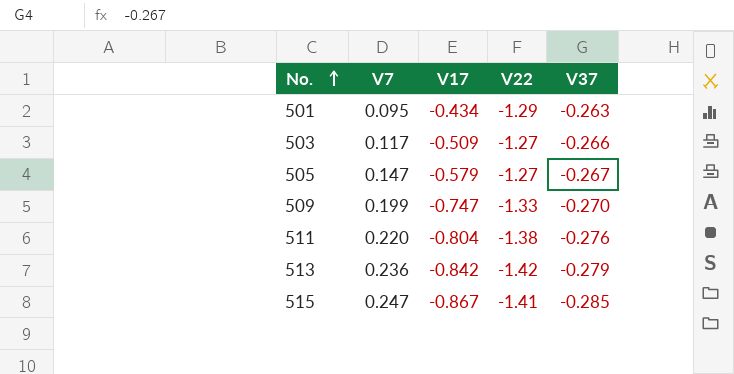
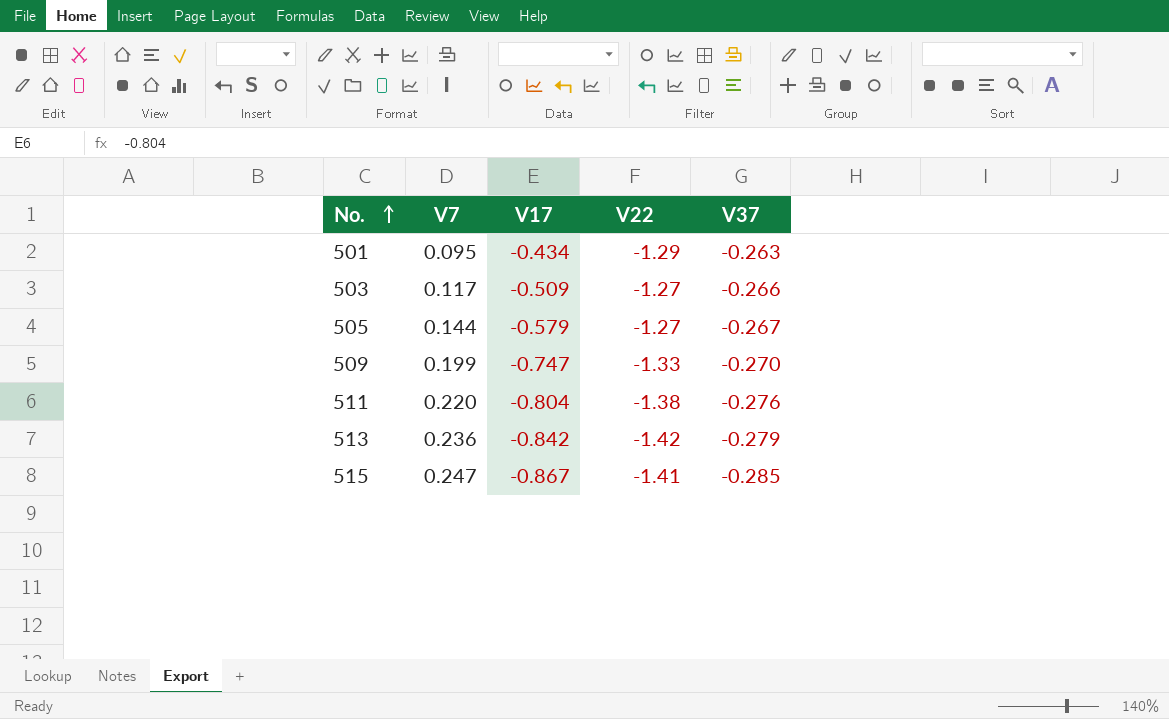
505 | V7: 0.147 -> 0.144

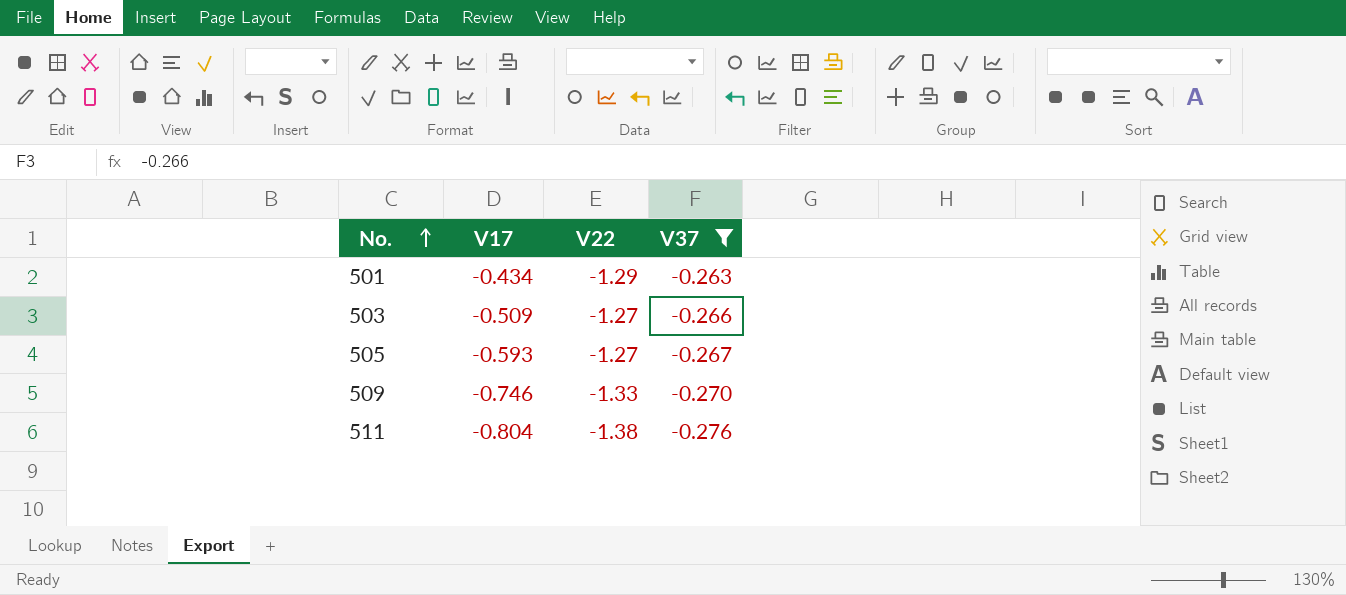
filter: none -> V37 >= -0.276
column V7 | position: 2 -> none
505 | V17: -0.579 -> -0.593
509 | V17: -0.747 -> -0.746

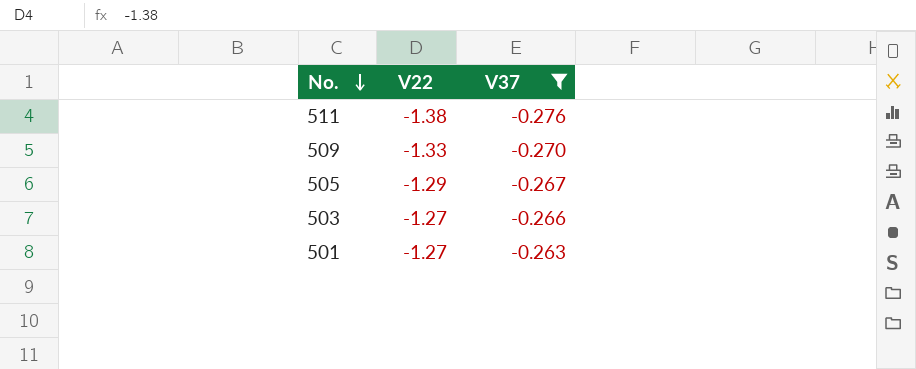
row order: No. ascending -> No. descending
column V17 | position: 2 -> none
505 | V22: -1.27 -> -1.29
501 | V22: -1.29 -> -1.27

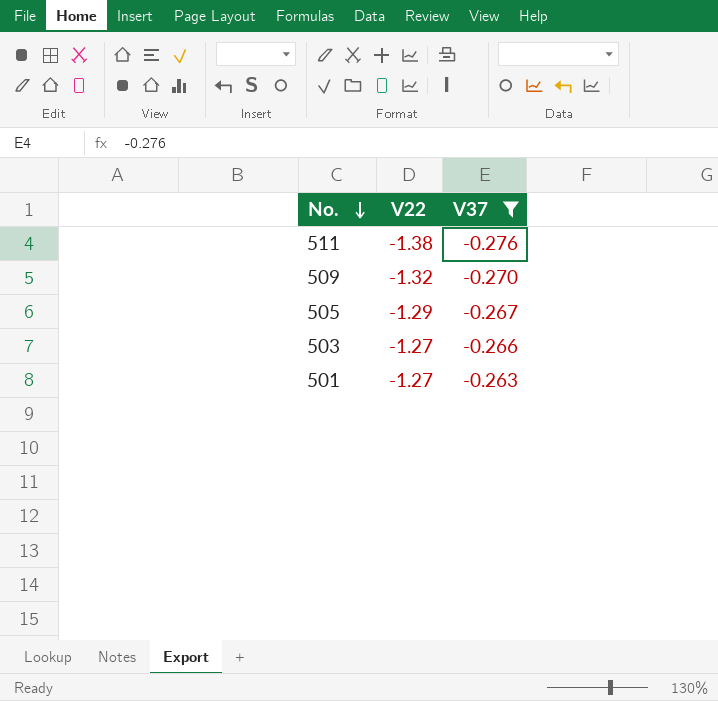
509 | V22: -1.33 -> -1.32

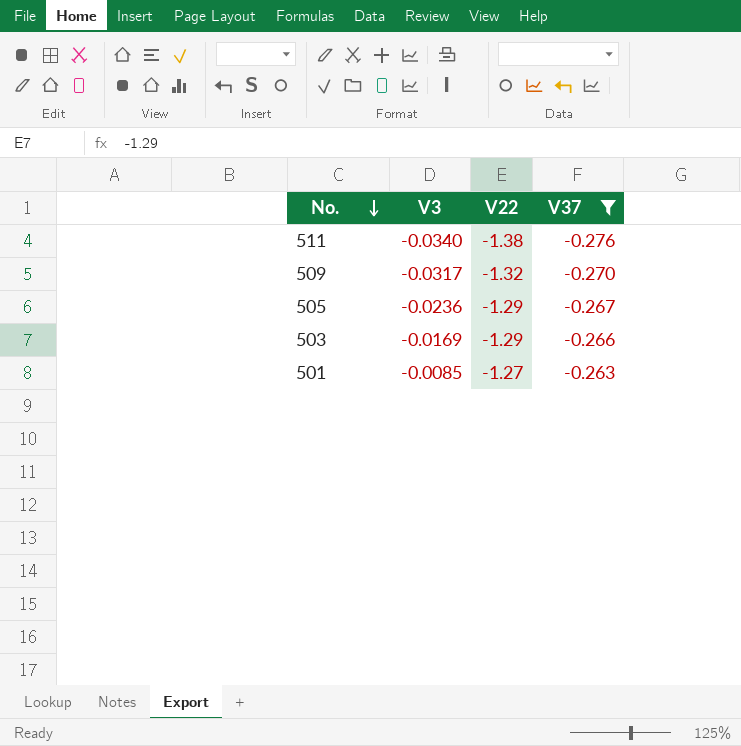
column V3 | position: none -> 2
503 | V22: -1.27 -> -1.29

